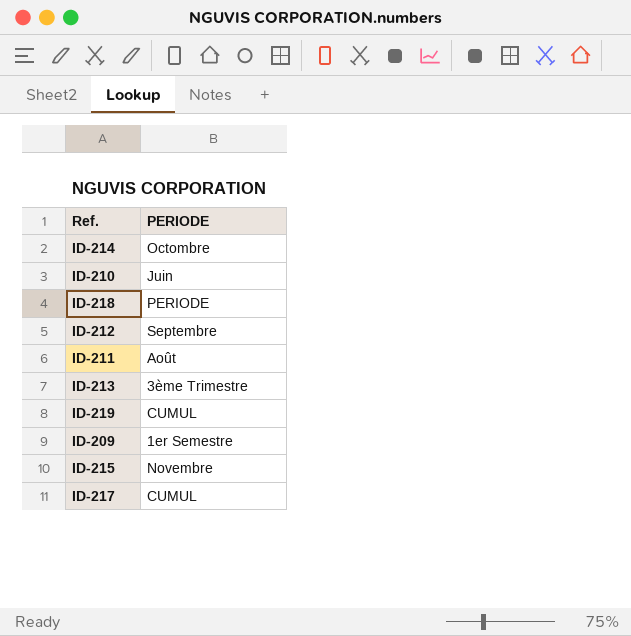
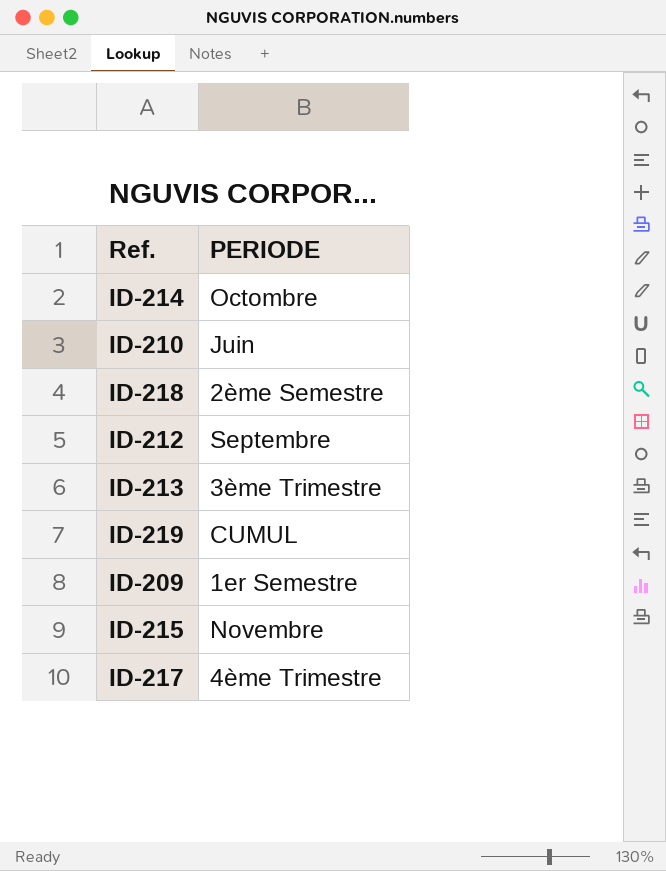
row ID-211: Août -> none
ID-218 | PERIODE: PERIODE -> 2ème Semestre
ID-217 | PERIODE: CUMUL -> 4ème Trimestre

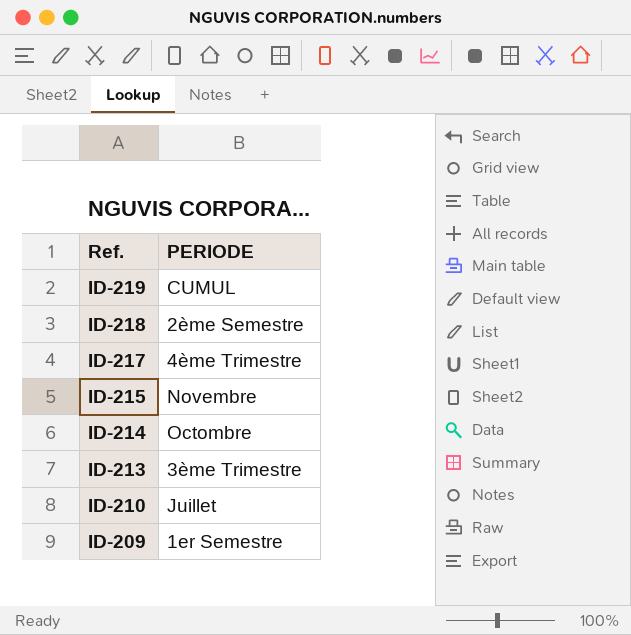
row order: none -> Ref. descending
row ID-212: Septembre -> none
ID-210 | PERIODE: Juin -> Juillet

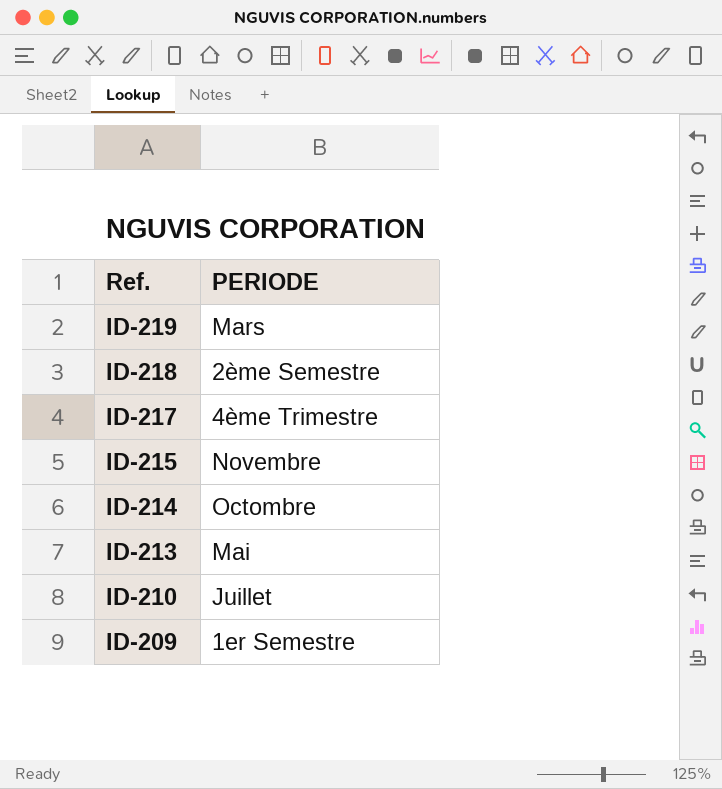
ID-219 | PERIODE: CUMUL -> Mars
ID-213 | PERIODE: 3ème Trimestre -> Mai

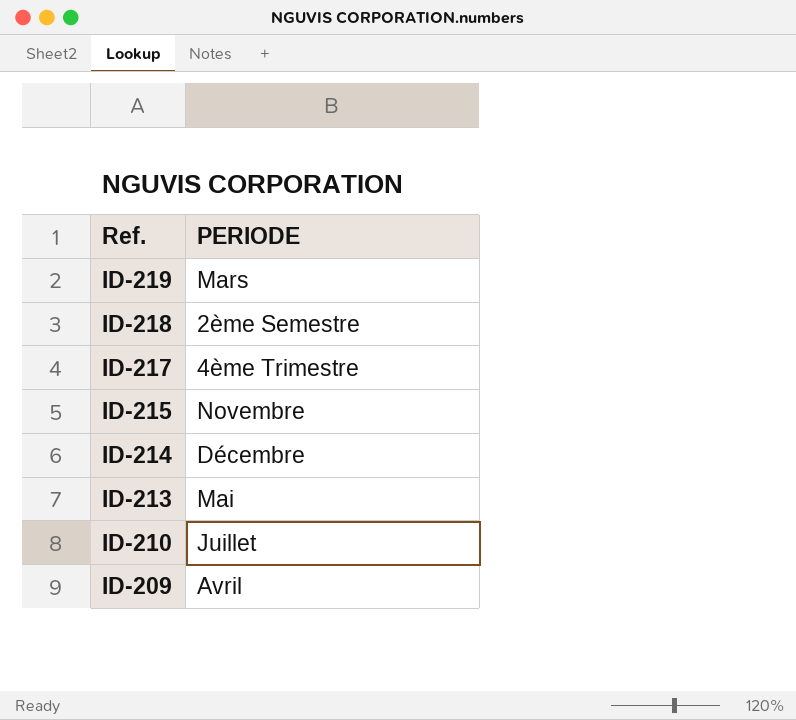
ID-214 | PERIODE: Octombre -> Décembre
ID-209 | PERIODE: 1er Semestre -> Avril

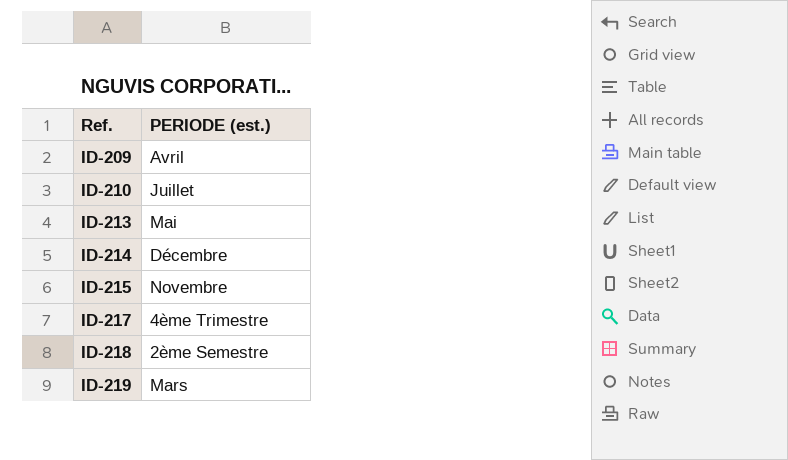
row order: Ref. descending -> Ref. ascending
column name: PERIODE -> PERIODE (est.)

